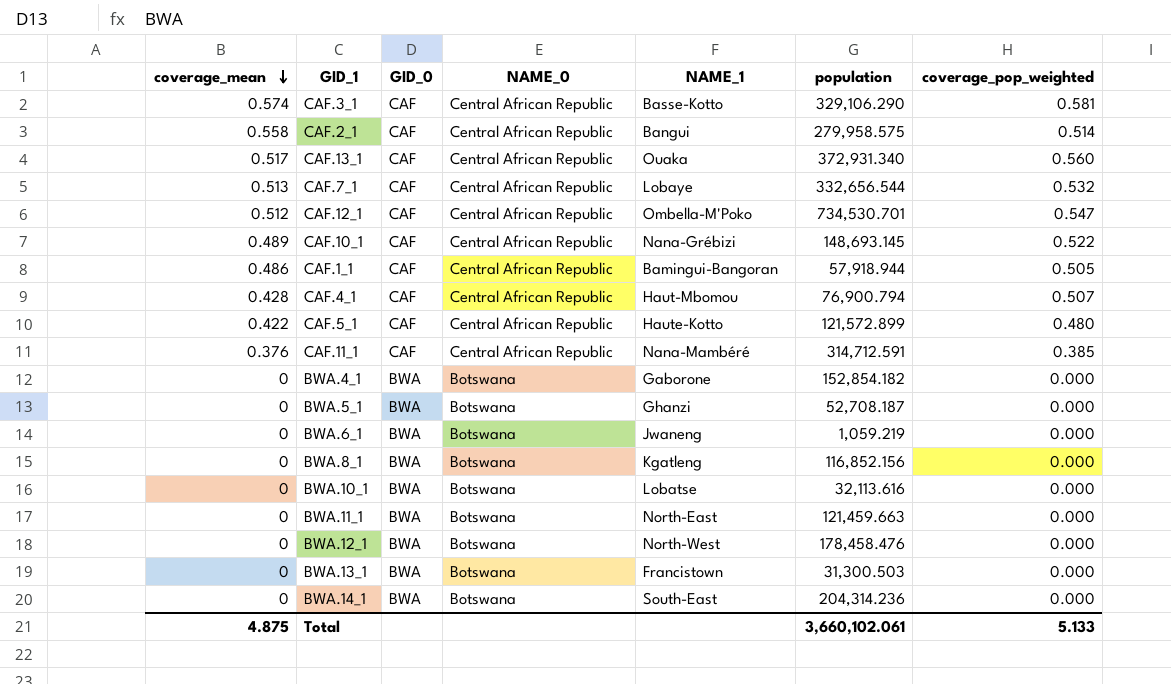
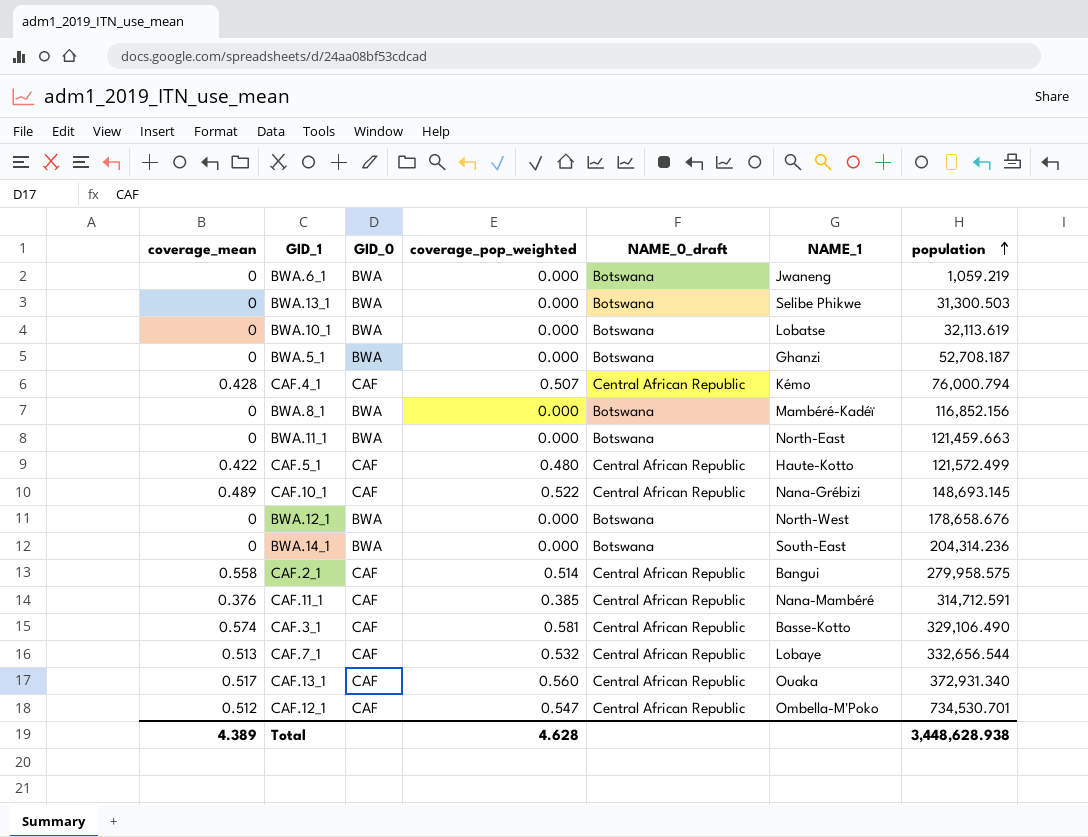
row order: coverage_mean descending -> population ascending
column coverage_pop_weighted | position: 7 -> 4
column name: NAME_0 -> NAME_0_draft
row CAF.1_1: 0.486 | CAF | Central African Republic | Bamingui-Bangoran | 57,918.944 | 0.505 -> none
row BWA.4_1: 0 | BWA | Botswana | Gaborone | 152,854.182 | 0.000 -> none
BWA.13_1 | NAME_1: Francistown -> Selibe Phikwe
BWA.10_1 | population: 32,113.616 -> 32,113.619
CAF.4_1 | NAME_1: Haut-Mbomou -> Kémo
CAF.4_1 | population: 76,900.794 -> 76,000.794
BWA.8_1 | NAME_1: Kgatleng -> Mambéré-Kadéï
CAF.5_1 | population: 121,572.899 -> 121,572.499
BWA.12_1 | population: 178,458.476 -> 178,658.676
CAF.3_1 | population: 329,106.290 -> 329,106.490
Total | coverage_mean: 4.875 -> 4.389
Total | coverage_pop_weighted: 5.133 -> 4.628
Total | population: 3,660,102.061 -> 3,448,628.938

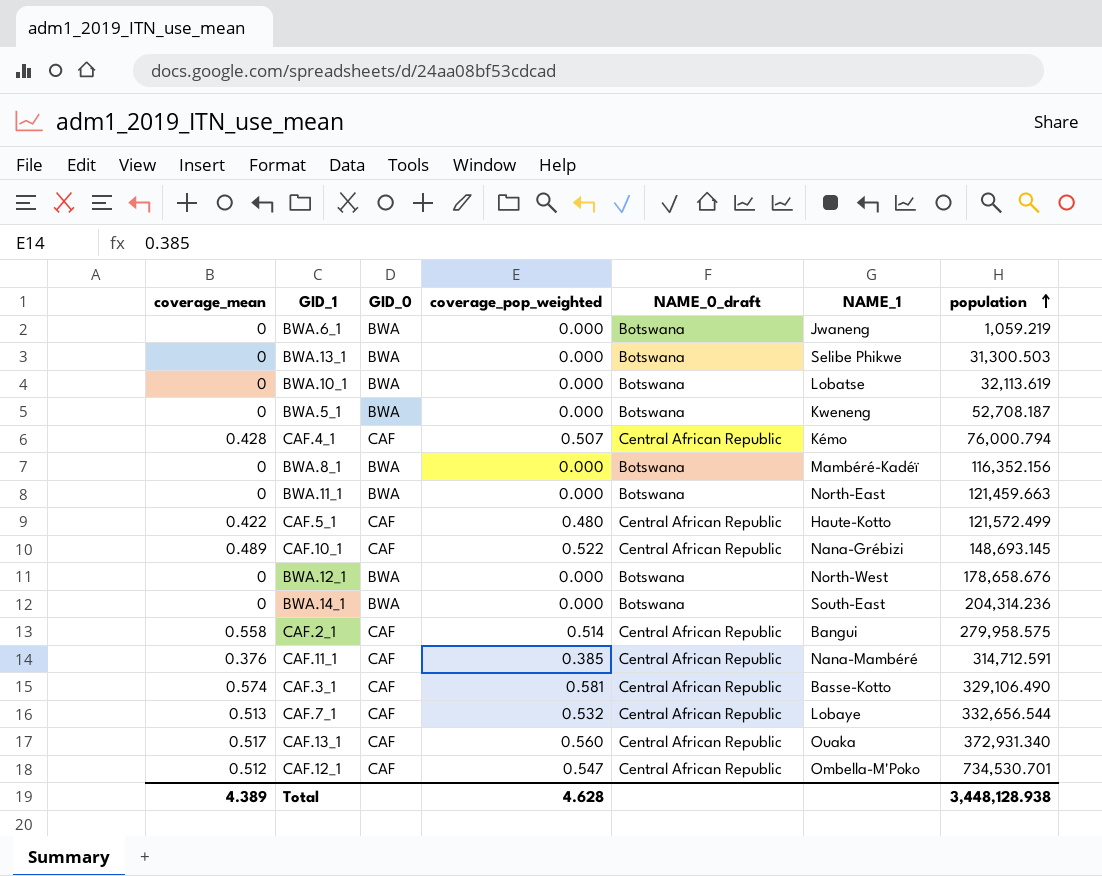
BWA.5_1 | NAME_1: Ghanzi -> Kweneng
BWA.8_1 | population: 116,852.156 -> 116,352.156
Total | population: 3,448,628.938 -> 3,448,128.938

